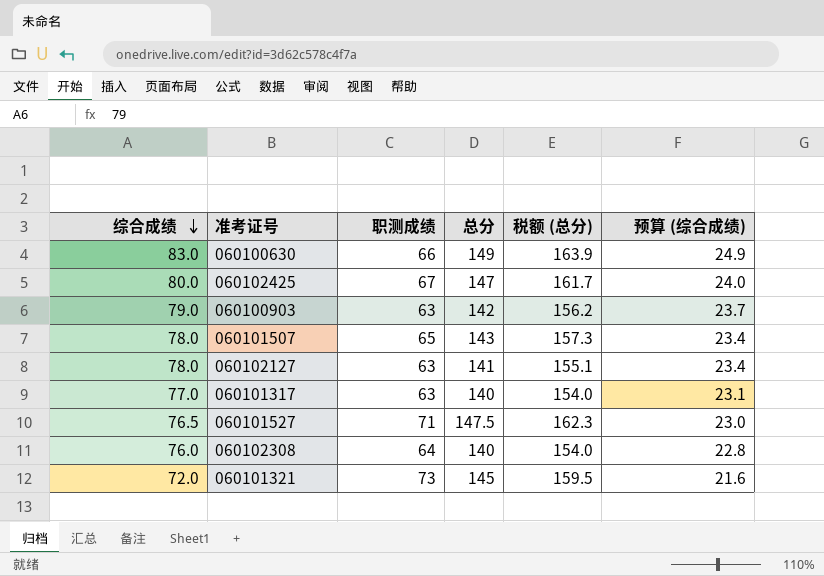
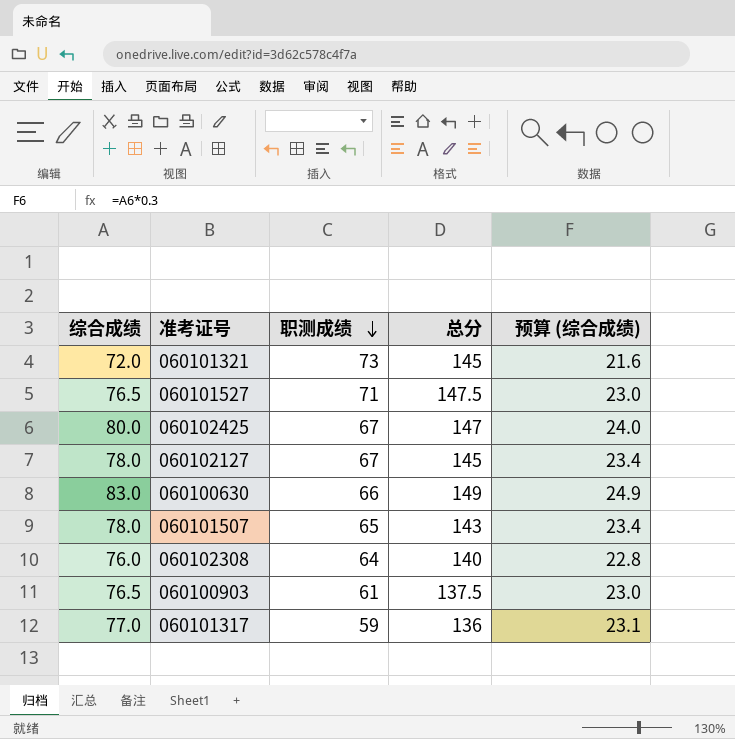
row order: 综合成绩 descending -> 职测成绩 descending
column 税额 (总分) | formula: [总分] * 1.1 -> none
060102127 | 职测成绩: 63 -> 67
060102127 | 总分: 141 -> 145
060100903 | 综合成绩: 79.0 -> 76.5
060100903 | 职测成绩: 63 -> 61
060100903 | 总分: 142 -> 137.5
060100903 | 预算 (综合成绩): 23.7 -> 23.0
060101317 | 职测成绩: 63 -> 59
060101317 | 总分: 140 -> 136

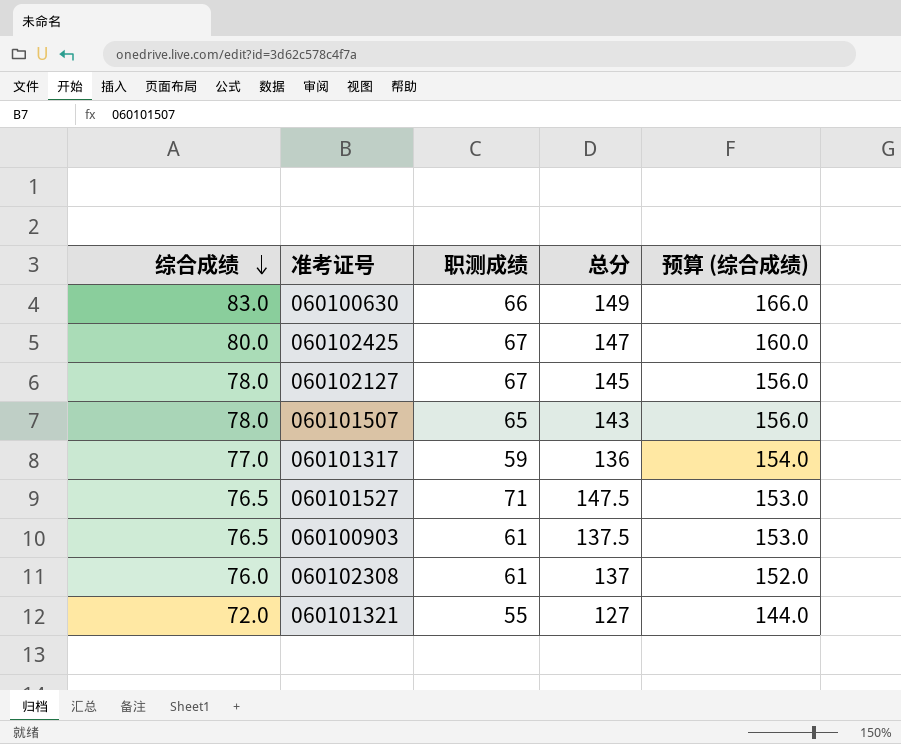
row order: 职测成绩 descending -> 综合成绩 descending
column 预算 (综合成绩) | formula: [综合成绩] * 0.3 -> [综合成绩] * 2
060102308 | 职测成绩: 64 -> 61
060102308 | 总分: 140 -> 137
060101321 | 职测成绩: 73 -> 55
060101321 | 总分: 145 -> 127

